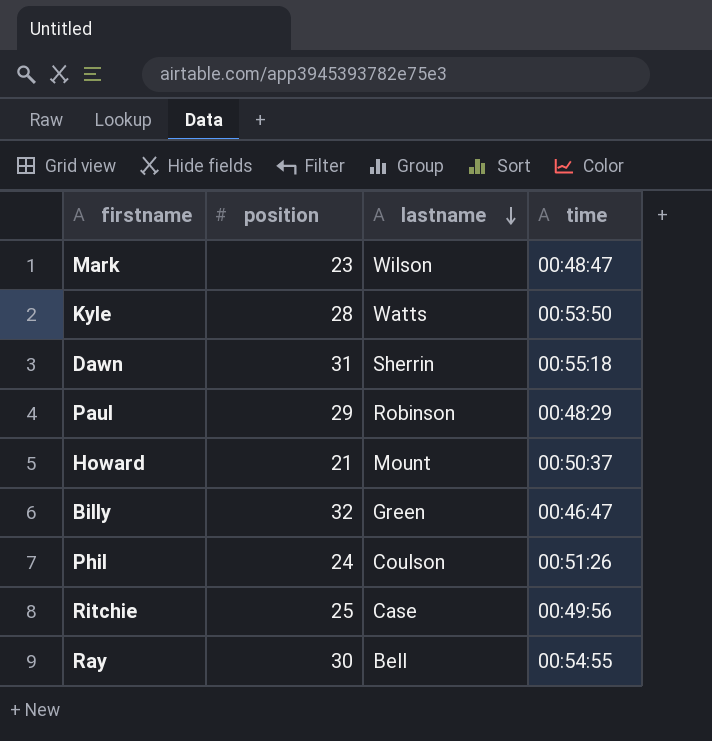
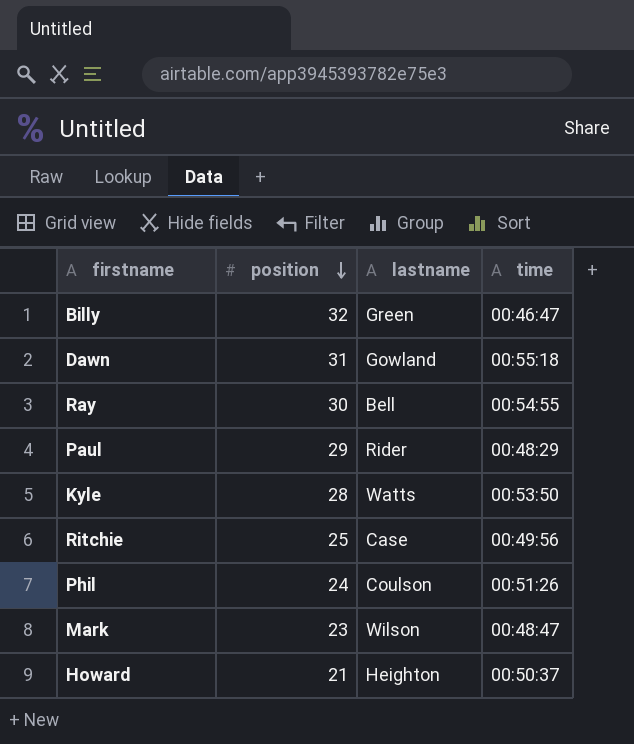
row order: lastname descending -> position descending
Dawn | lastname: Sherrin -> Gowland
Paul | lastname: Robinson -> Rider
Howard | lastname: Mount -> Heighton

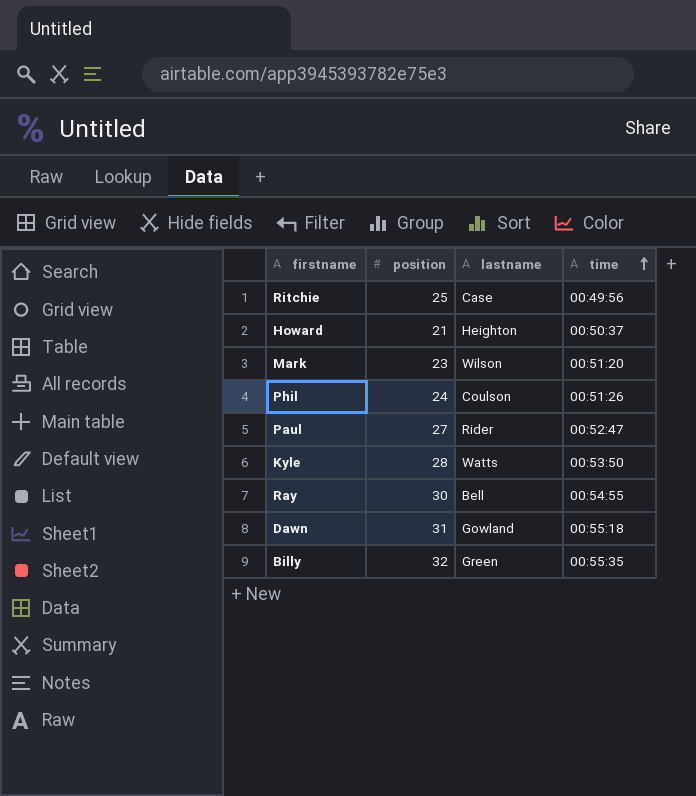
row order: position descending -> time ascending
Mark | time: 00:48:47 -> 00:51:20
Paul | position: 29 -> 27
Paul | time: 00:48:29 -> 00:52:47
Billy | time: 00:46:47 -> 00:55:35

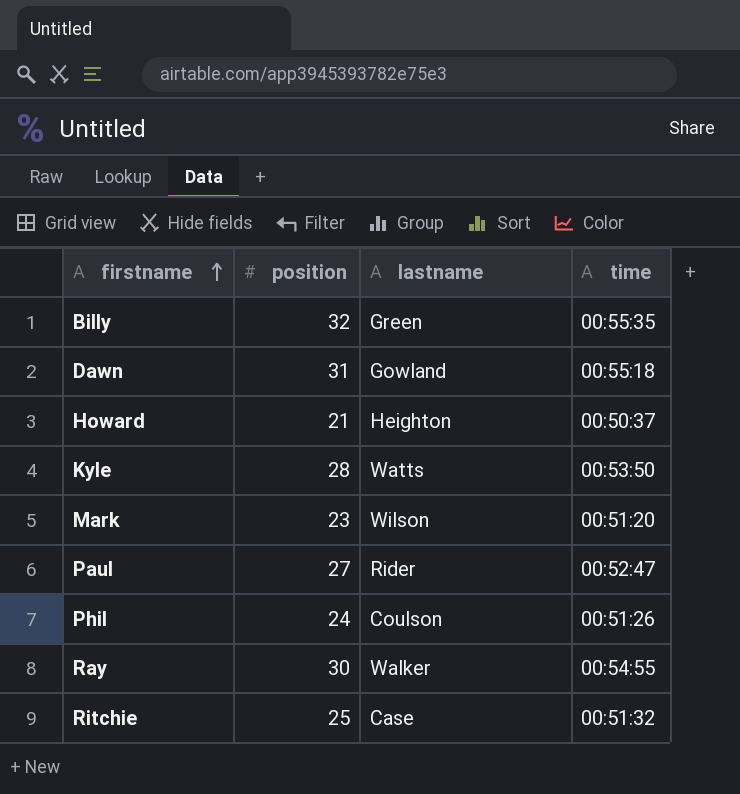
row order: time ascending -> firstname ascending
Ray | lastname: Bell -> Walker
Ritchie | time: 00:49:56 -> 00:51:32

